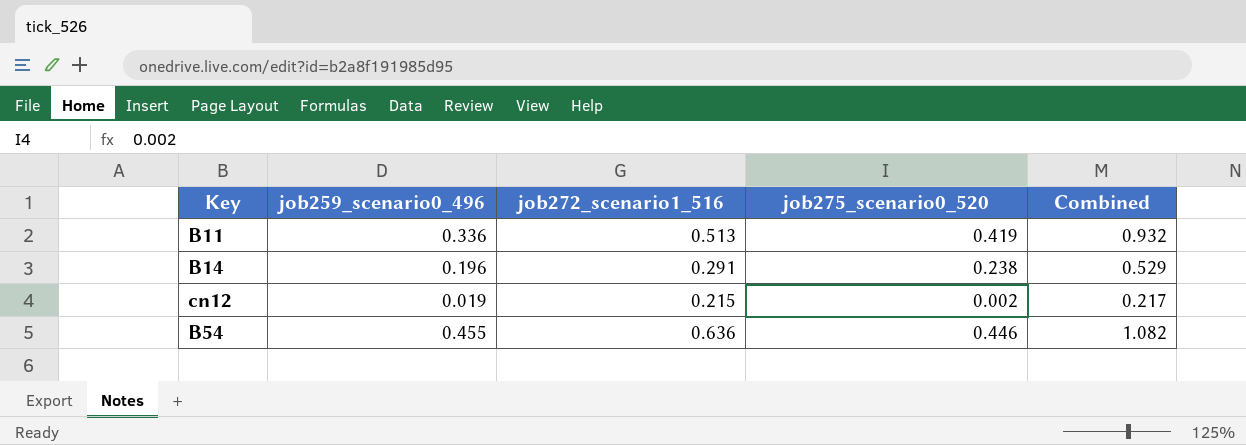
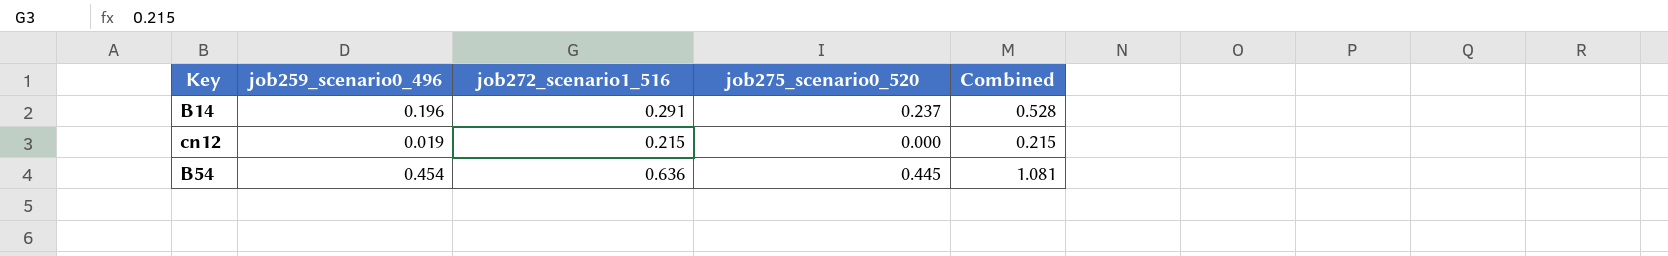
row B11: 0.336 | 0.513 | 0.419 | 0.932 -> none
B14 | job275_scenario0_520: 0.238 -> 0.237
B14 | Combined: 0.529 -> 0.528
cn12 | job275_scenario0_520: 0.002 -> 0.000
cn12 | Combined: 0.217 -> 0.215
B54 | job259_scenario0_496: 0.455 -> 0.454
B54 | job275_scenario0_520: 0.446 -> 0.445
B54 | Combined: 1.082 -> 1.081

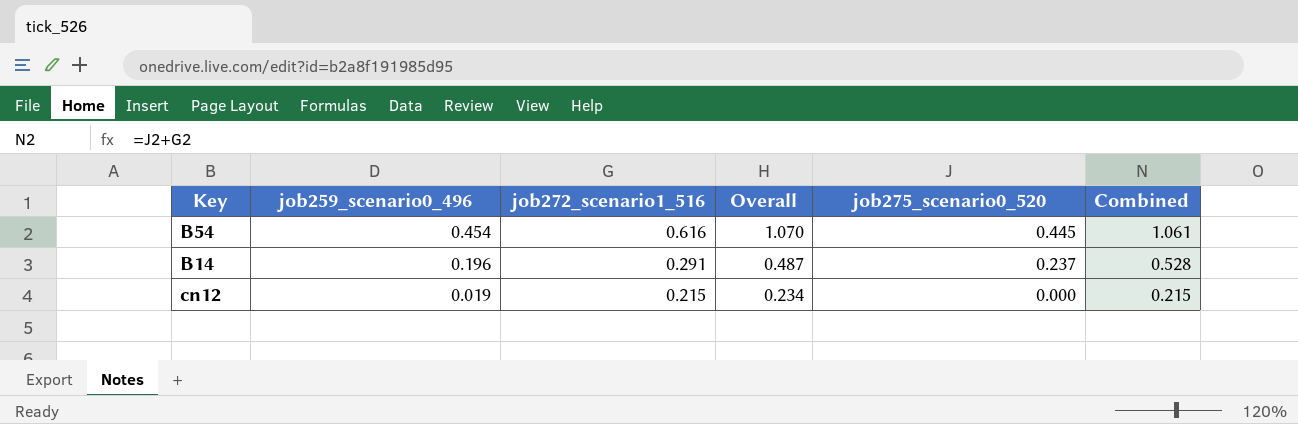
row order: none -> job259_scenario0_496 descending
column Overall | formula: none -> [job259_scenario0_496] + [job272_scenario1_516]
B54 | job272_scenario1_516: 0.636 -> 0.616
B54 | Combined: 1.081 -> 1.061

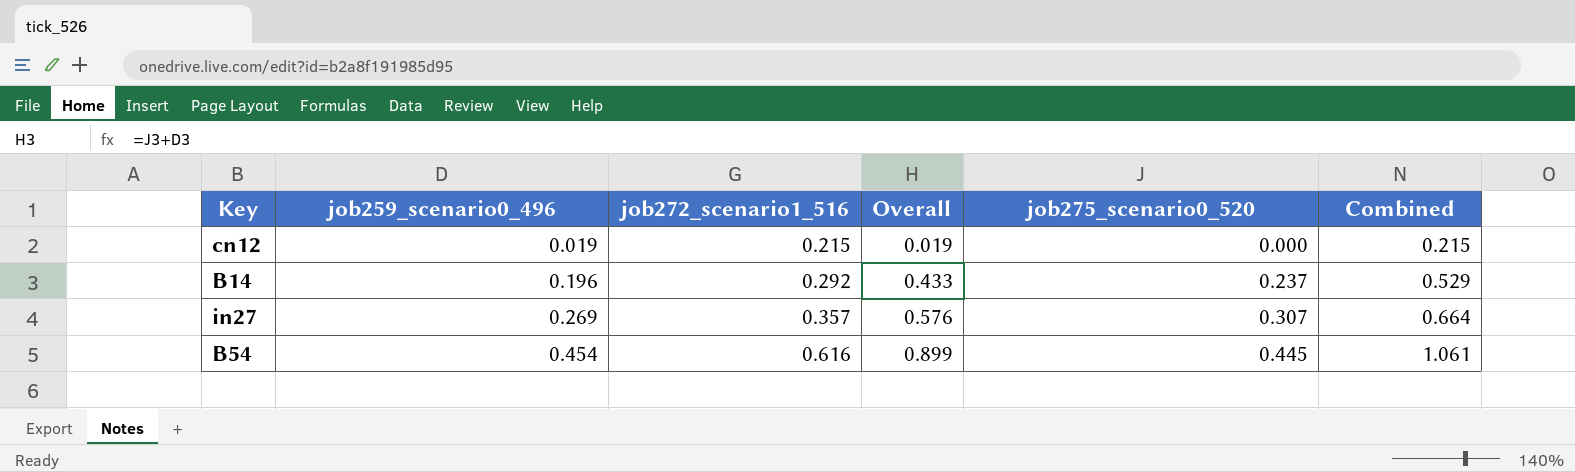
row order: job259_scenario0_496 descending -> job259_scenario0_496 ascending
column Overall | formula: [job259_scenario0_496] + [job272_scenario1_516] -> [job259_scenario0_496] + [job275_scenario0_520]
B14 | job272_scenario1_516: 0.291 -> 0.292
B14 | Combined: 0.528 -> 0.529
row in27: none -> 0.269 | 0.357 | 0.576 | 0.307 | 0.664

